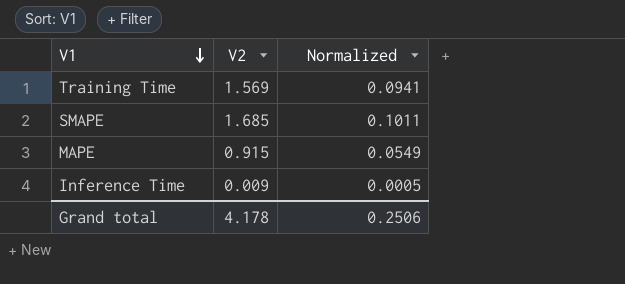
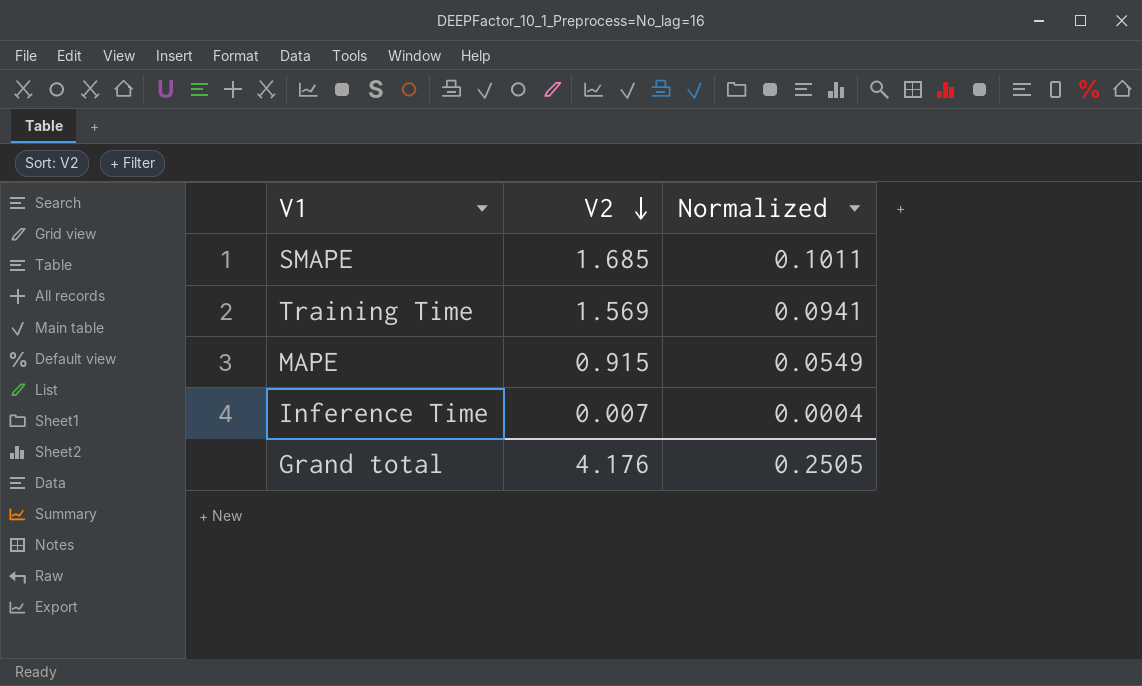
row order: V1 descending -> V2 descending
Inference Time | V2: 0.009 -> 0.007
Inference Time | Normalized: 0.0005 -> 0.0004
Grand total | V2: 4.178 -> 4.176
Grand total | Normalized: 0.2506 -> 0.2505

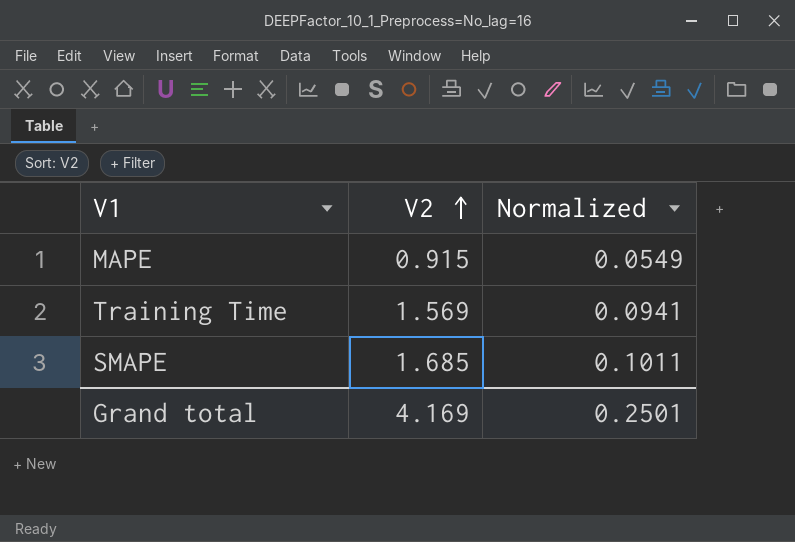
row order: V2 descending -> V2 ascending
row Inference Time: 0.007 | 0.0004 -> none
Grand total | V2: 4.176 -> 4.169
Grand total | Normalized: 0.2505 -> 0.2501

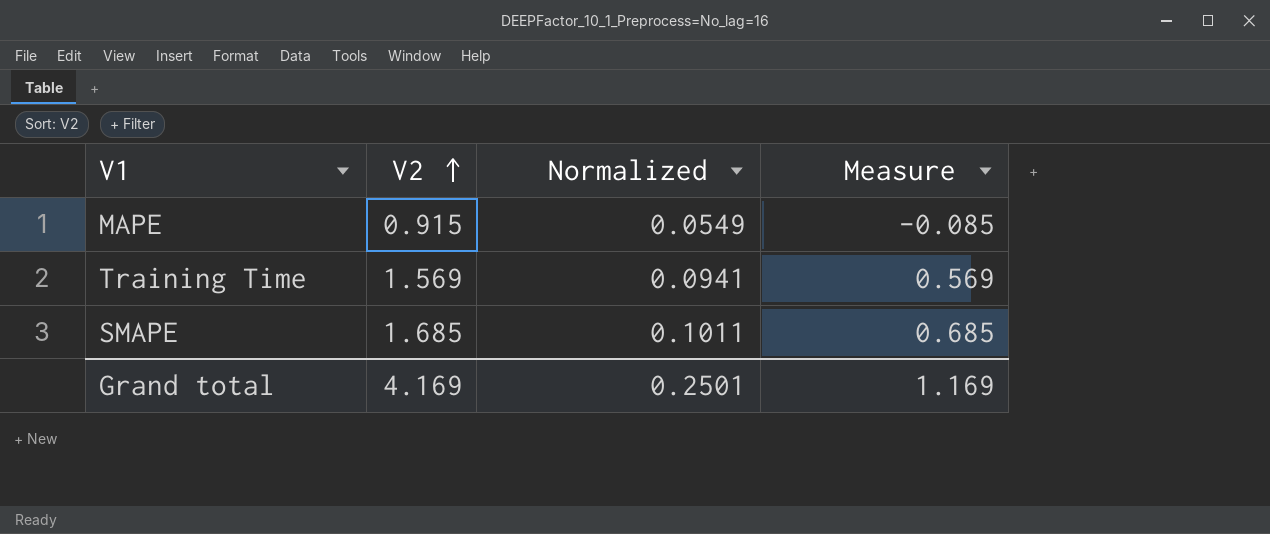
column Measure | formula: none -> [V2] - 1

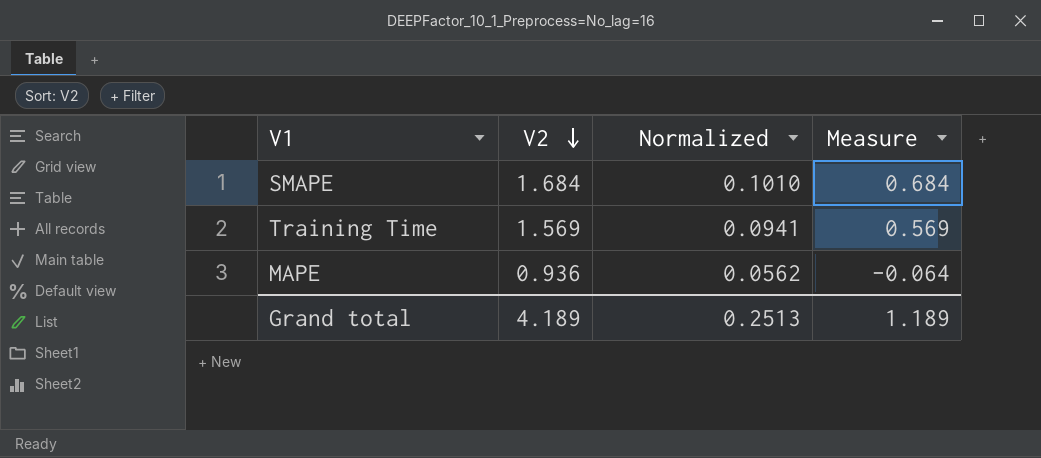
row order: V2 ascending -> V2 descending
SMAPE | V2: 1.685 -> 1.684
SMAPE | Normalized: 0.1011 -> 0.1010
SMAPE | Measure: 0.685 -> 0.684
MAPE | V2: 0.915 -> 0.936
MAPE | Normalized: 0.0549 -> 0.0562
MAPE | Measure: -0.085 -> -0.064
Grand total | V2: 4.169 -> 4.189
Grand total | Normalized: 0.2501 -> 0.2513
Grand total | Measure: 1.169 -> 1.189

